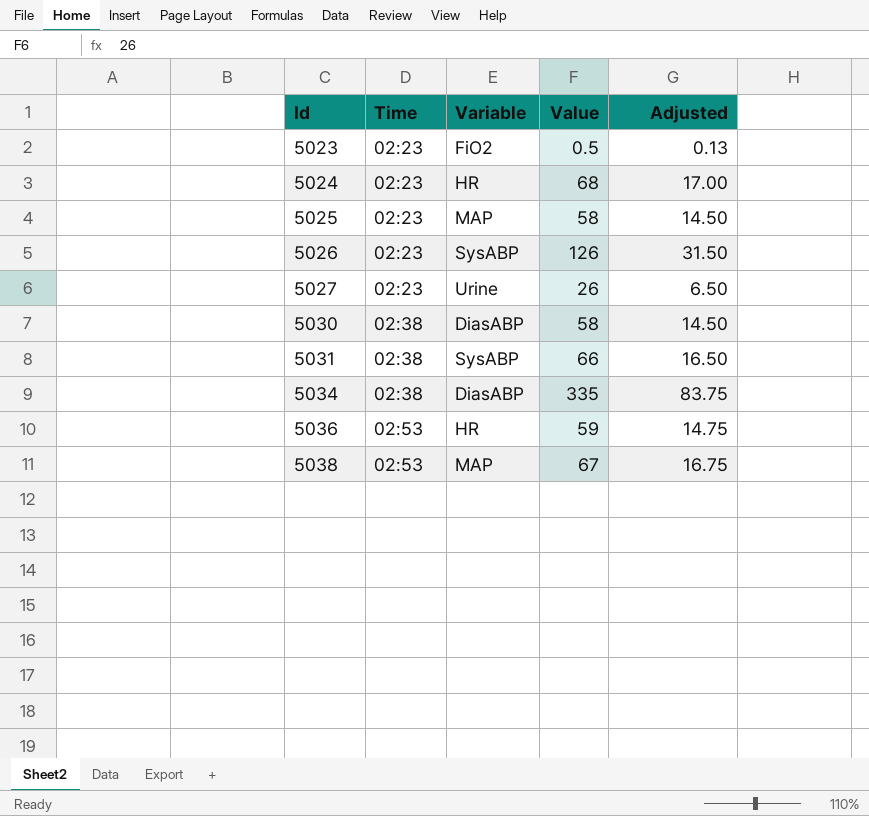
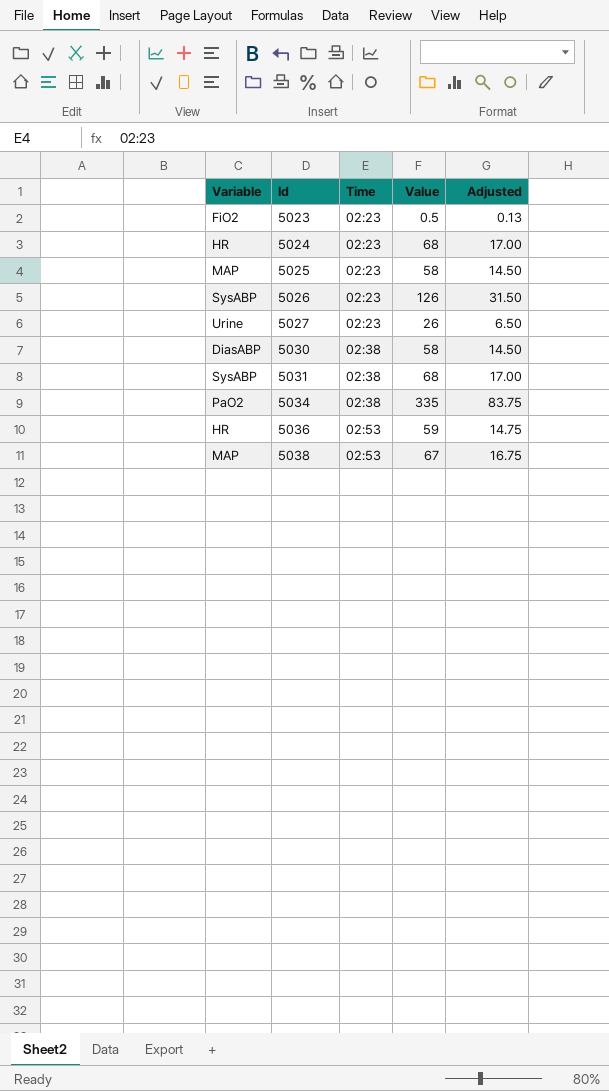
column Variable | position: 3 -> 1
5031 | Value: 66 -> 68
5031 | Adjusted: 16.50 -> 17.00
5034 | Variable: DiasABP -> PaO2

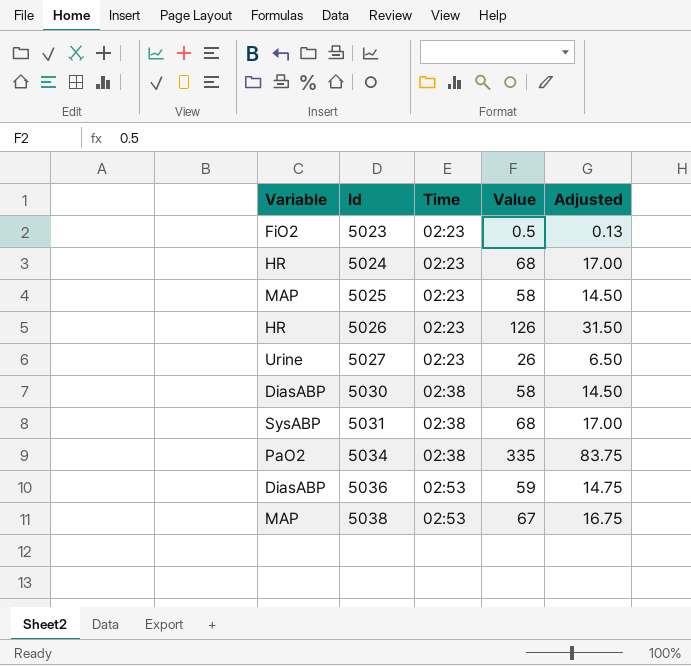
5026 | Variable: SysABP -> HR
5036 | Variable: HR -> DiasABP

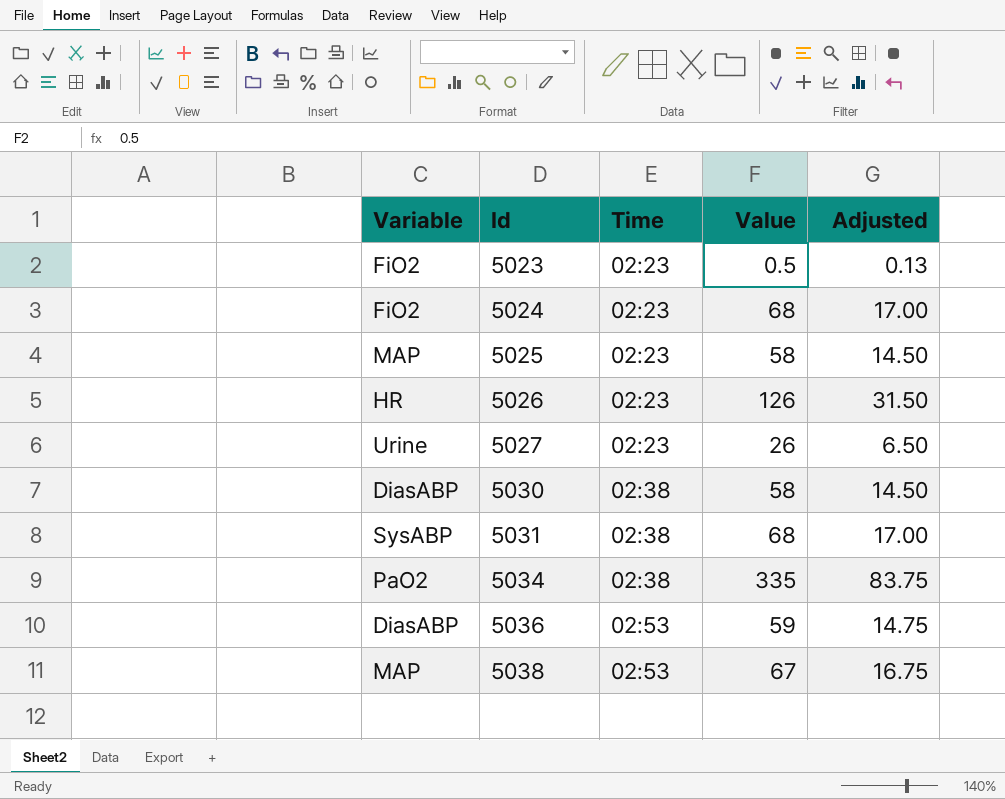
5024 | Variable: HR -> FiO2

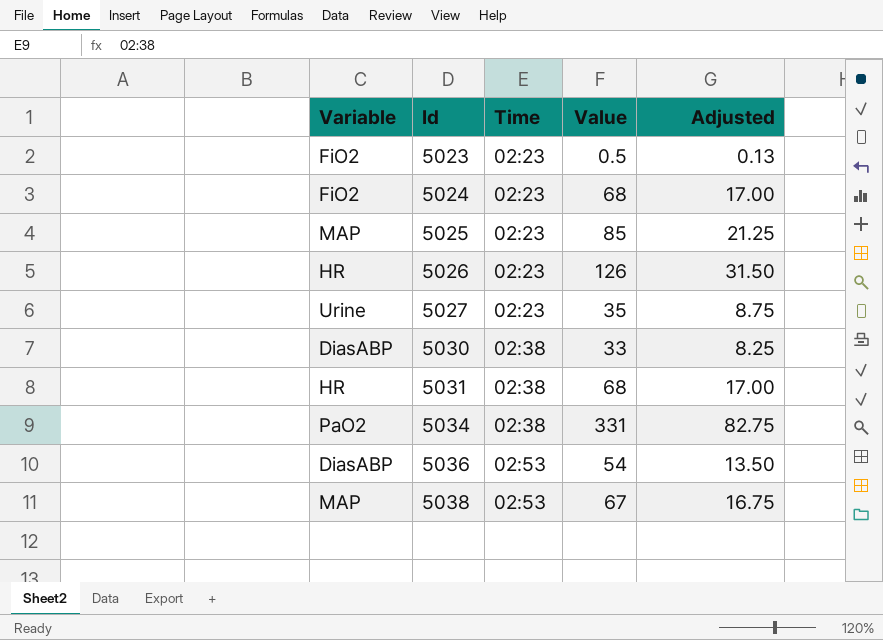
5025 | Value: 58 -> 85
5025 | Adjusted: 14.50 -> 21.25
5027 | Value: 26 -> 35
5027 | Adjusted: 6.50 -> 8.75
5030 | Value: 58 -> 33
5030 | Adjusted: 14.50 -> 8.25
5031 | Variable: SysABP -> HR
5034 | Value: 335 -> 331
5034 | Adjusted: 83.75 -> 82.75
5036 | Value: 59 -> 54
5036 | Adjusted: 14.75 -> 13.50

